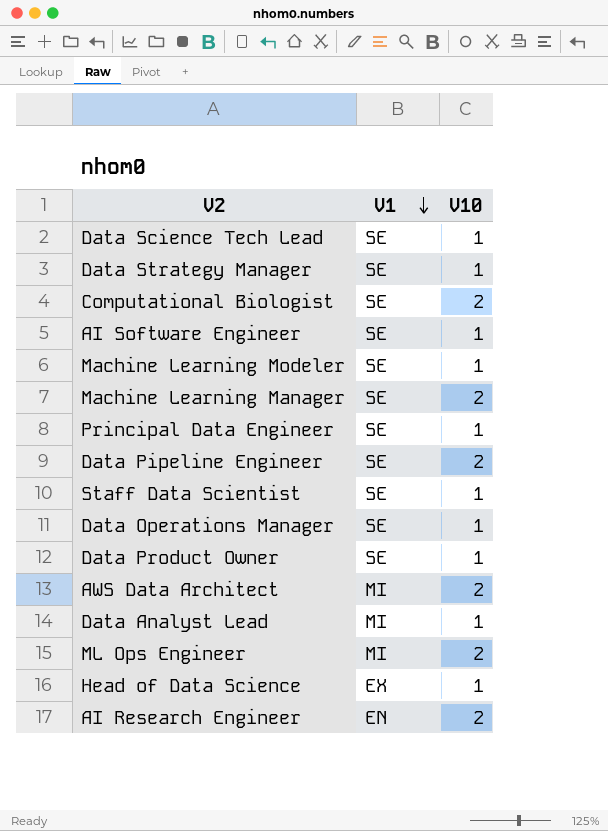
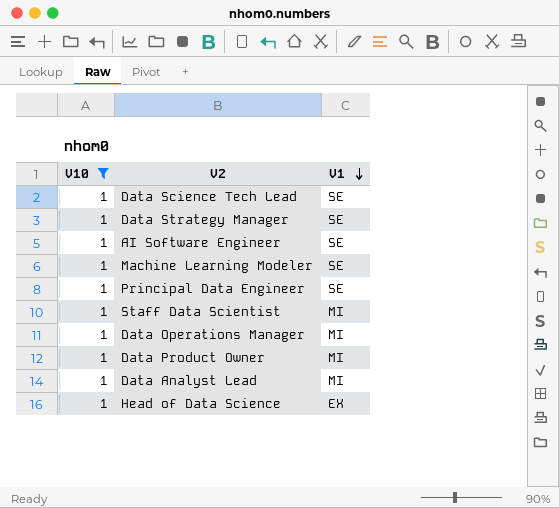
filter: none -> V10 = 1
column V10 | position: 3 -> 1
Staff Data Scientist | V1: SE -> MI
Data Operations Manager | V1: SE -> MI
Data Product Owner | V1: SE -> MI

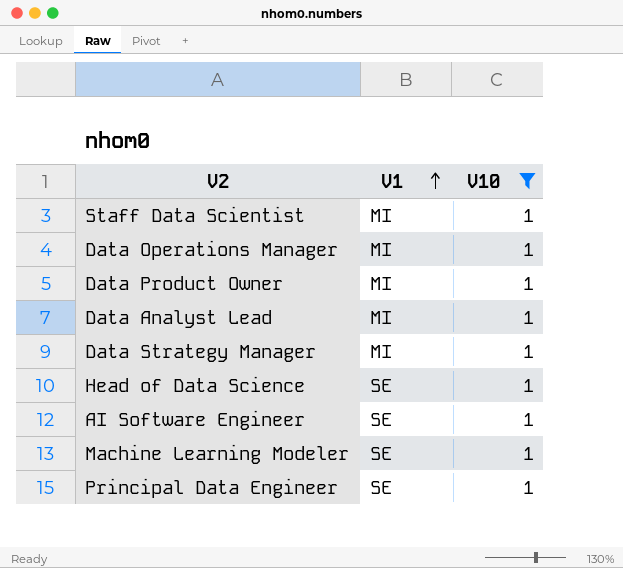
row order: V1 descending -> V1 ascending
column V10 | position: 1 -> 3
row Data Science Tech Lead: 1 | SE -> none
Data Strategy Manager | V1: SE -> MI
Head of Data Science | V1: EX -> SE

